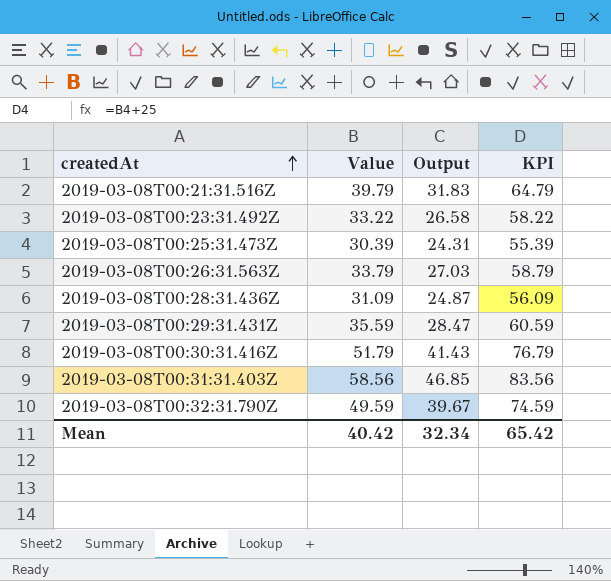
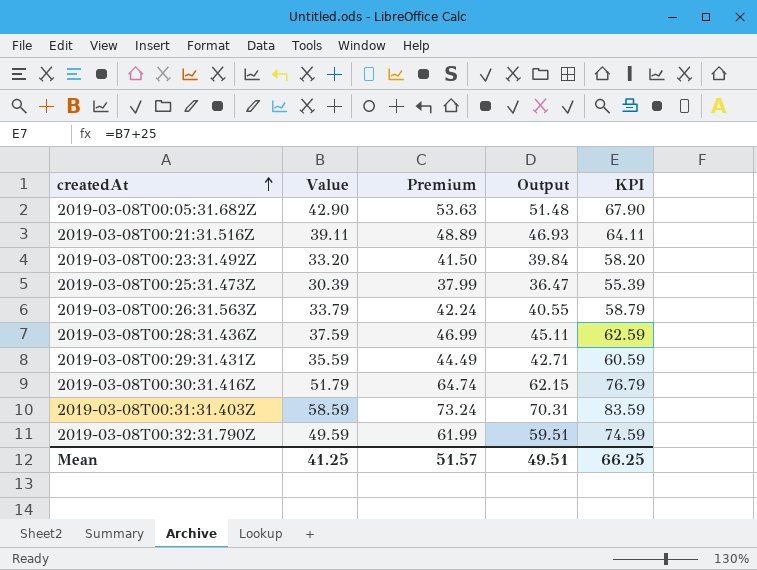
column Premium | formula: none -> [Value] * 1.25
column Output | formula: [Value] * 0.8 -> [Value] * 1.2
row 2019-03-08T00:05:31.682Z: none -> 42.90 | 53.63 | 51.48 | 67.90
2019-03-08T00:21:31.516Z | Value: 39.79 -> 39.11
2019-03-08T00:21:31.516Z | KPI: 64.79 -> 64.11
2019-03-08T00:23:31.492Z | Value: 33.22 -> 33.20
2019-03-08T00:23:31.492Z | KPI: 58.22 -> 58.20
2019-03-08T00:28:31.436Z | Value: 31.09 -> 37.59
2019-03-08T00:28:31.436Z | KPI: 56.09 -> 62.59
2019-03-08T00:31:31.403Z | Value: 58.56 -> 58.59
2019-03-08T00:31:31.403Z | KPI: 83.56 -> 83.59
Mean | Value: 40.42 -> 41.25
Mean | Output: 32.34 -> 49.51
Mean | KPI: 65.42 -> 66.25

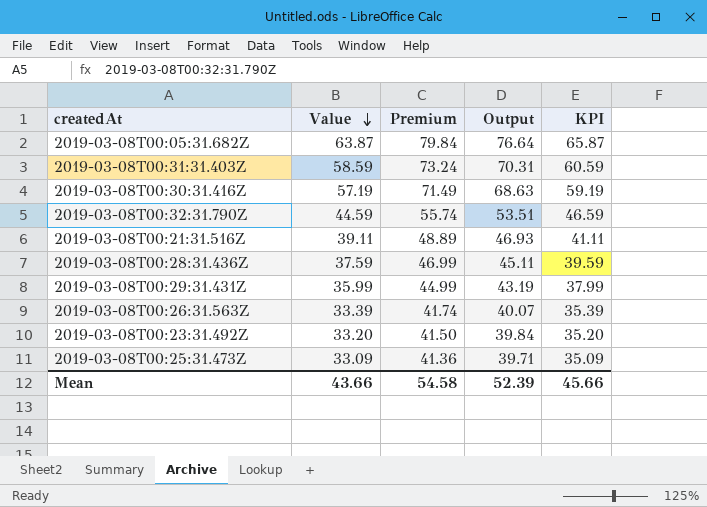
row order: createdAt ascending -> Value descending
column KPI | formula: [Value] + 25 -> [Value] + 2
2019-03-08T00:05:31.682Z | Value: 42.90 -> 63.87
2019-03-08T00:05:31.682Z | Premium: 53.63 -> 79.84
2019-03-08T00:05:31.682Z | Output: 51.48 -> 76.64
2019-03-08T00:30:31.416Z | Value: 51.79 -> 57.19
2019-03-08T00:30:31.416Z | Premium: 64.74 -> 71.49
2019-03-08T00:30:31.416Z | Output: 62.15 -> 68.63
2019-03-08T00:32:31.790Z | Value: 49.59 -> 44.59
2019-03-08T00:32:31.790Z | Premium: 61.99 -> 55.74
2019-03-08T00:32:31.790Z | Output: 59.51 -> 53.51
2019-03-08T00:29:31.431Z | Value: 35.59 -> 35.99
2019-03-08T00:29:31.431Z | Premium: 44.49 -> 44.99
2019-03-08T00:29:31.431Z | Output: 42.71 -> 43.19
2019-03-08T00:26:31.563Z | Value: 33.79 -> 33.39
2019-03-08T00:26:31.563Z | Premium: 42.24 -> 41.74
2019-03-08T00:26:31.563Z | Output: 40.55 -> 40.07
2019-03-08T00:25:31.473Z | Value: 30.39 -> 33.09
2019-03-08T00:25:31.473Z | Premium: 37.99 -> 41.36
2019-03-08T00:25:31.473Z | Output: 36.47 -> 39.71
Mean | Value: 41.25 -> 43.66
Mean | Premium: 51.57 -> 54.58
Mean | Output: 49.51 -> 52.39
Mean | KPI: 66.25 -> 45.66

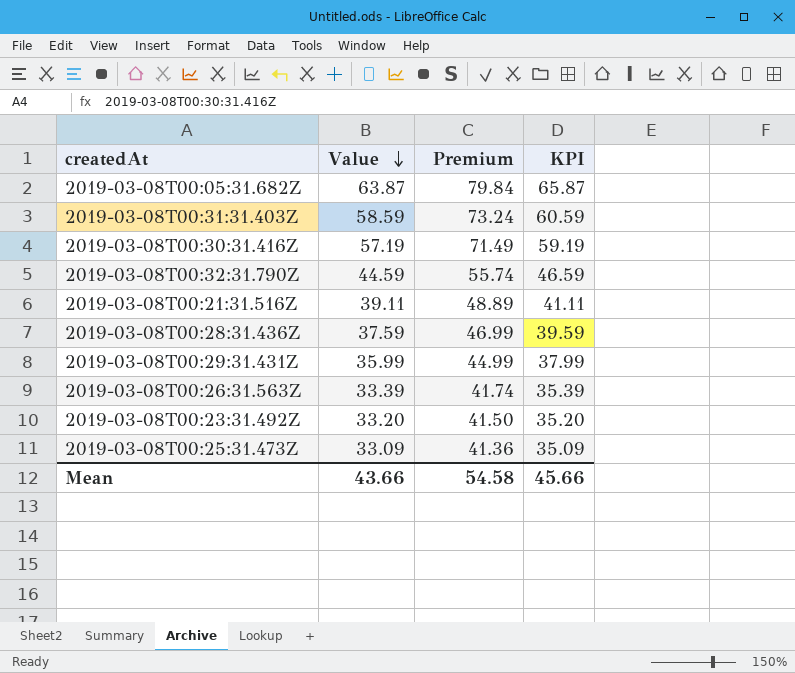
column Output | formula: [Value] * 1.2 -> none

